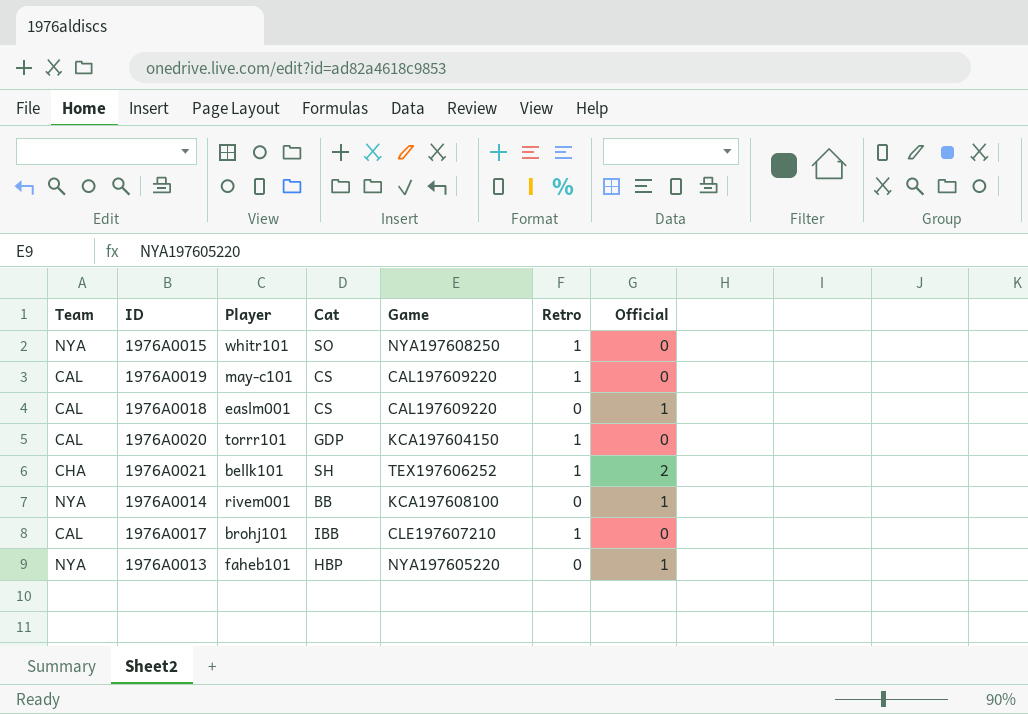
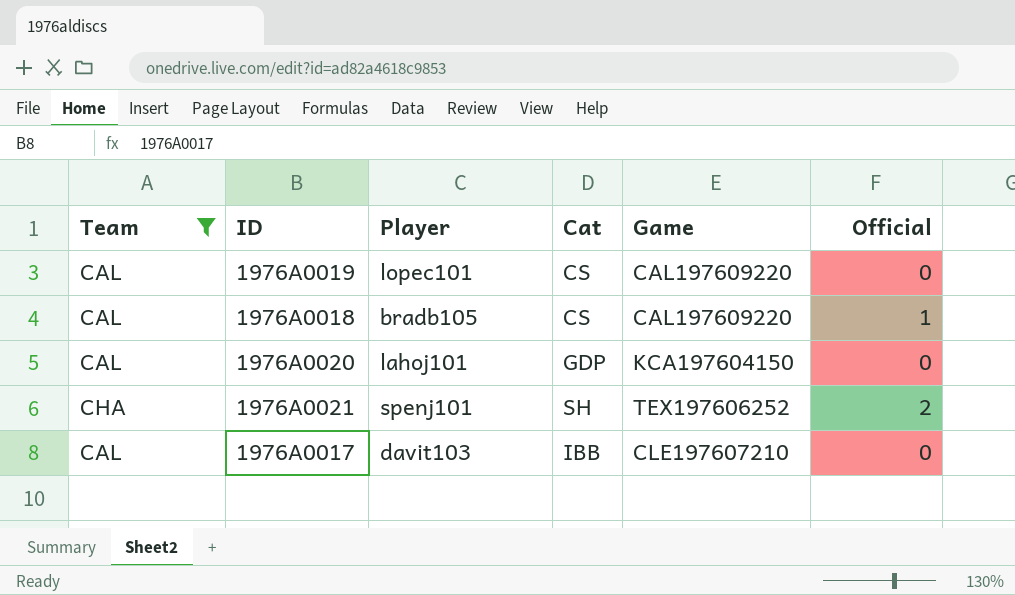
filter: none -> Team != NYA
column Retro | position: 6 -> none
1976A0019 | Player: may-c101 -> lopec101
1976A0018 | Player: easlm001 -> bradb105
1976A0020 | Player: torrr101 -> lahoj101
1976A0021 | Player: bellk101 -> spenj101
1976A0017 | Player: brohj101 -> davit103

